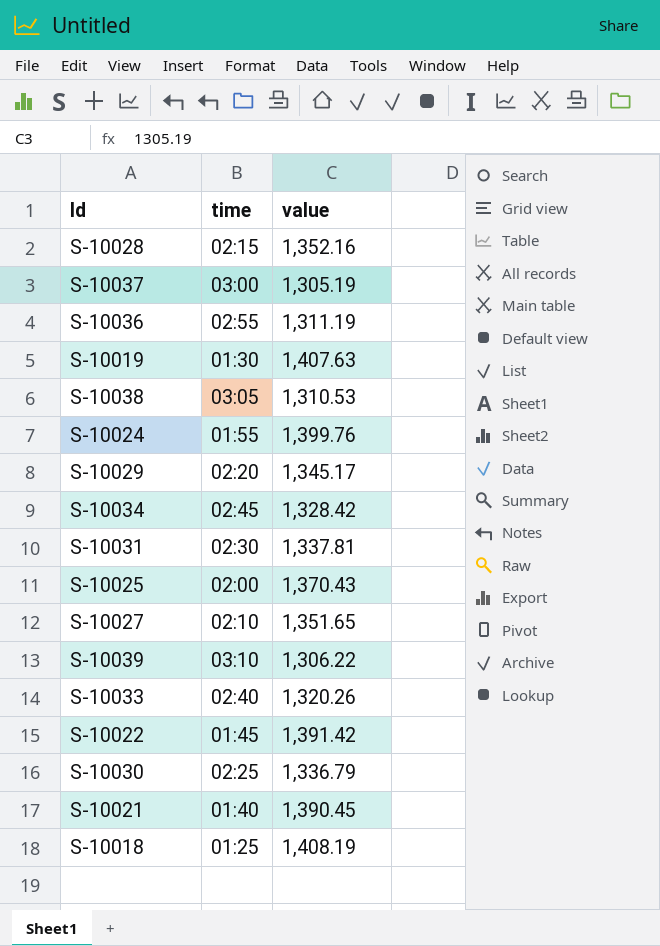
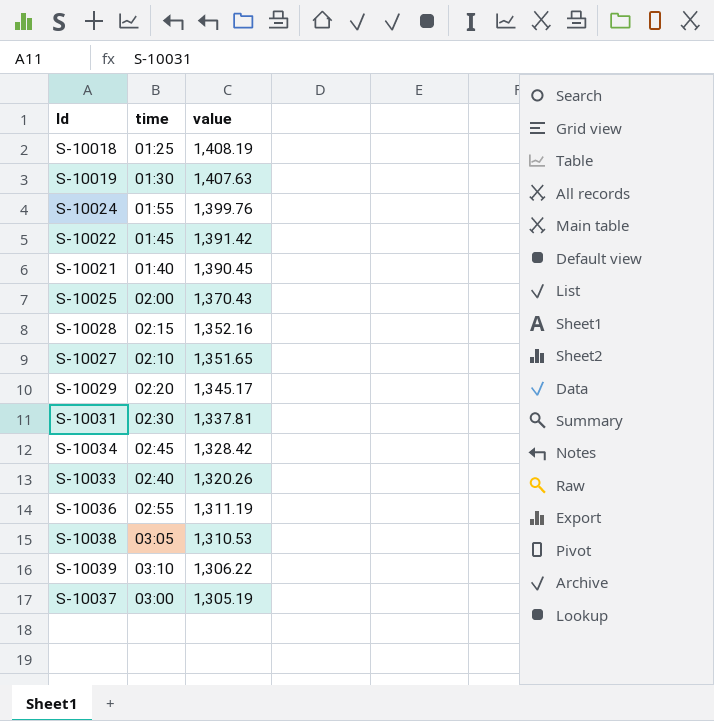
row order: none -> value descending
row S-10030: 02:25 | 1,336.79 -> none

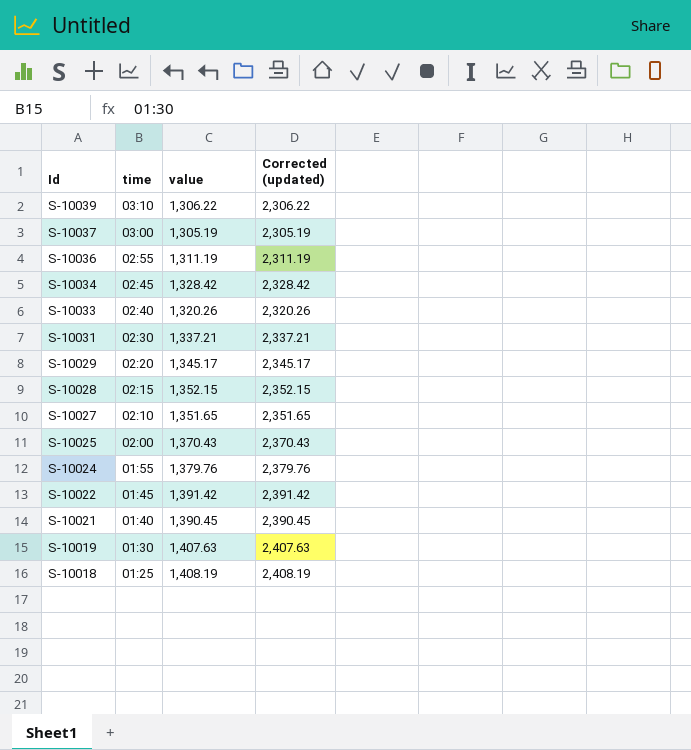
row order: value descending -> Id descending
column Corrected (updated) | formula: none -> [value] + 1000
row S-10038: 03:05 | 1,310.53 -> none
S-10031 | value: 1,337.81 -> 1,337.21
S-10028 | value: 1,352.16 -> 1,352.15
S-10024 | value: 1,399.76 -> 1,379.76

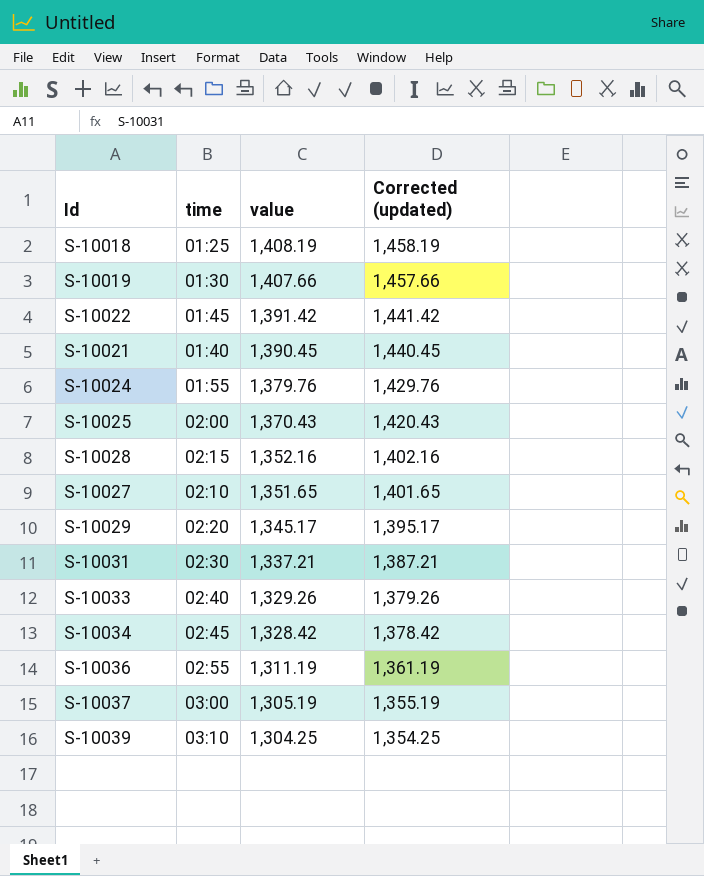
row order: Id descending -> value descending
column Corrected (updated) | formula: [value] + 1000 -> [value] + 50
S-10019 | value: 1,407.63 -> 1,407.66
S-10028 | value: 1,352.15 -> 1,352.16
S-10033 | value: 1,320.26 -> 1,329.26
S-10039 | value: 1,306.22 -> 1,304.25

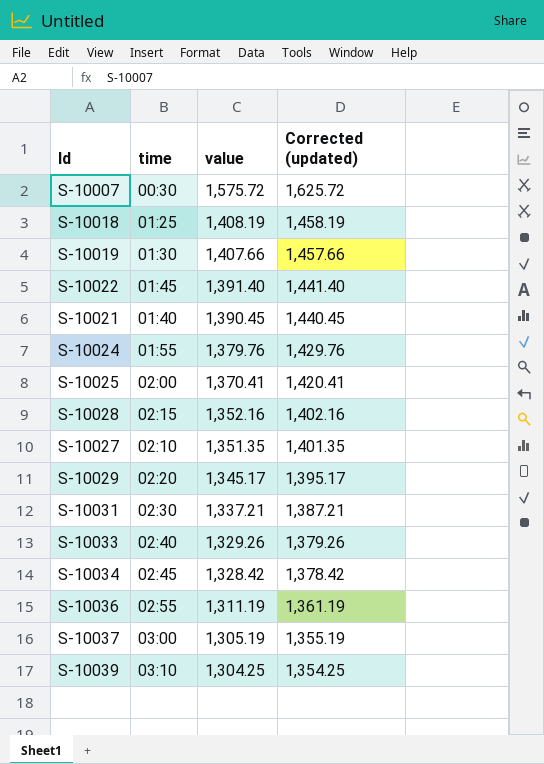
row S-10007: none -> 00:30 | 1,575.72 | 1,625.72
S-10022 | value: 1,391.42 -> 1,391.40
S-10022 | Corrected (updated): 1,441.42 -> 1,441.40
S-10025 | value: 1,370.43 -> 1,370.41
S-10025 | Corrected (updated): 1,420.43 -> 1,420.41
S-10027 | value: 1,351.65 -> 1,351.35
S-10027 | Corrected (updated): 1,401.65 -> 1,401.35

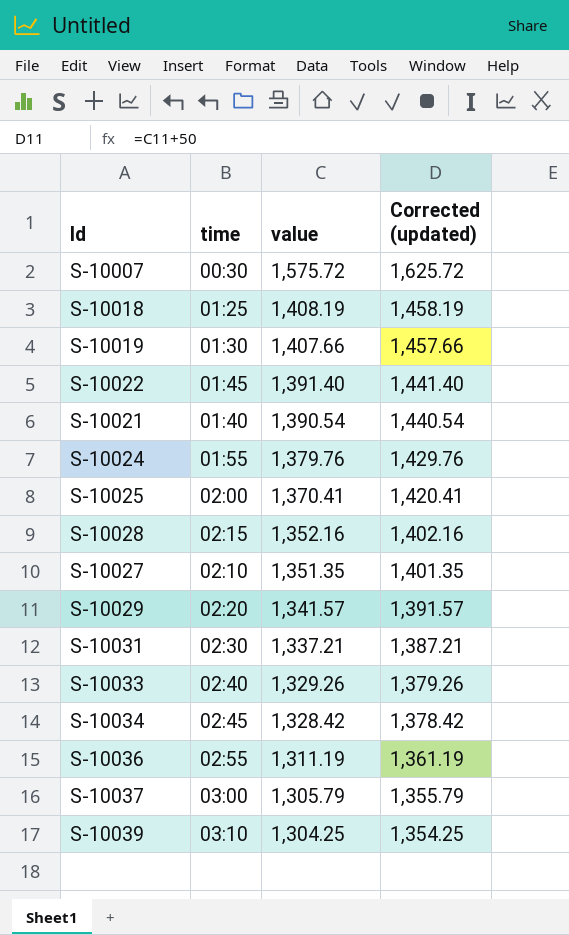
S-10021 | value: 1,390.45 -> 1,390.54
S-10021 | Corrected (updated): 1,440.45 -> 1,440.54
S-10029 | value: 1,345.17 -> 1,341.57
S-10029 | Corrected (updated): 1,395.17 -> 1,391.57
S-10037 | value: 1,305.19 -> 1,305.79
S-10037 | Corrected (updated): 1,355.19 -> 1,355.79

